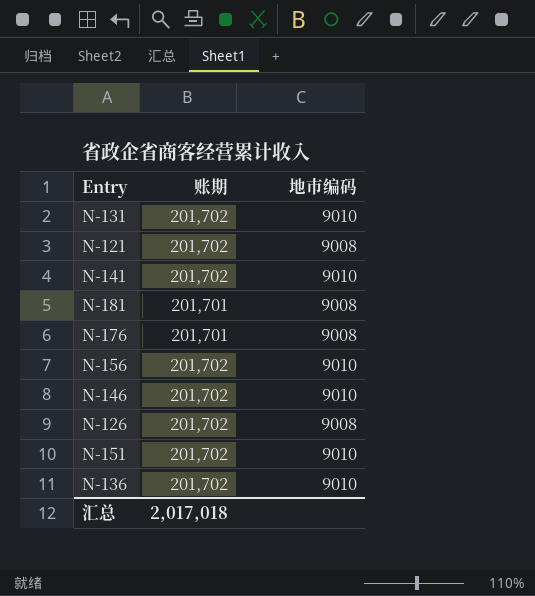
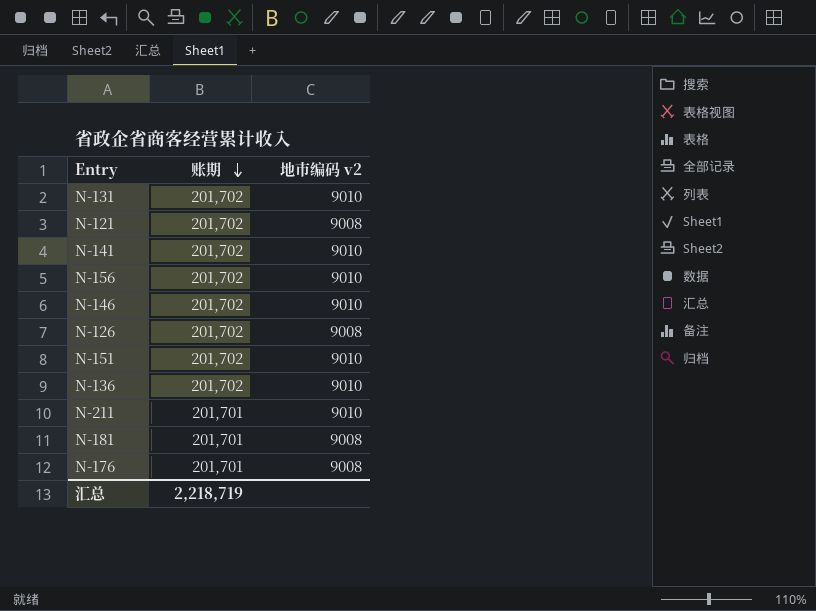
row order: none -> 账期 descending
column name: 地市编码 -> 地市编码 v2
row N-211: none -> 201,701 | 9010
汇总 | 账期: 2,017,018 -> 2,218,719

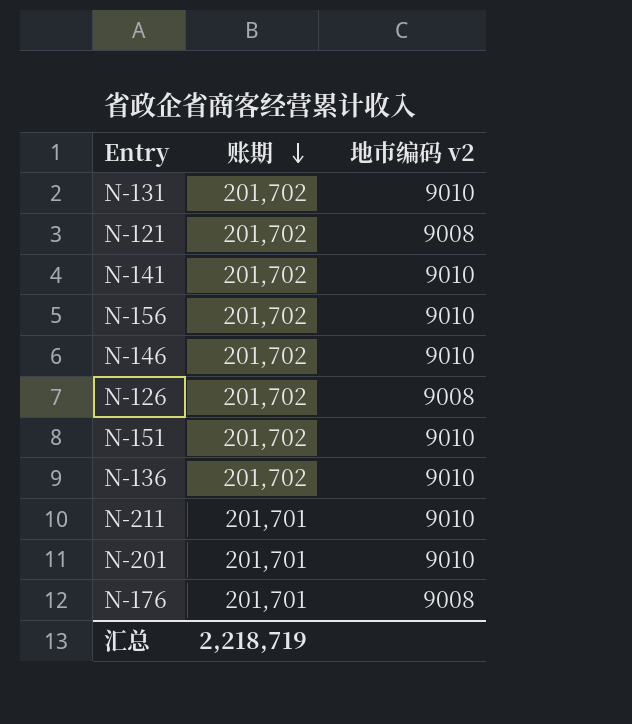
row N-181: 201,701 | 9008 -> none
row N-201: none -> 201,701 | 9010

